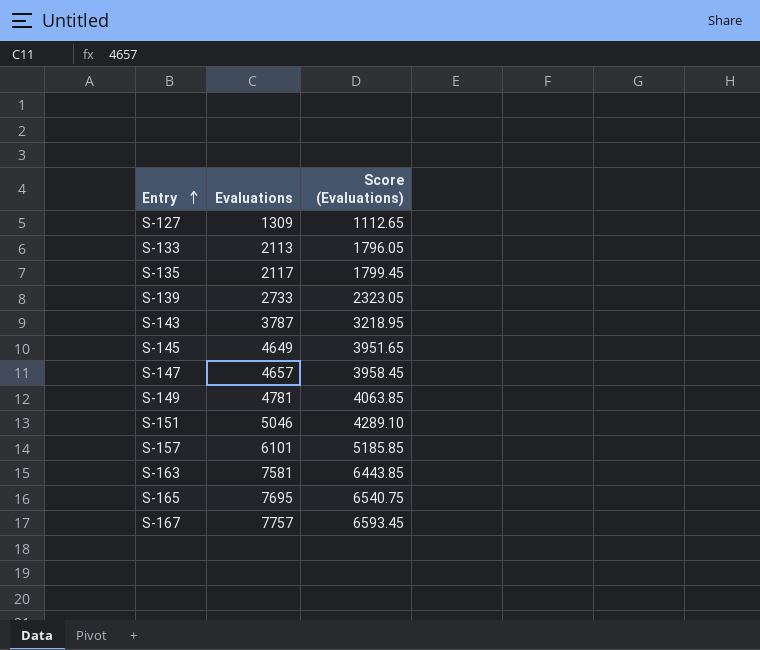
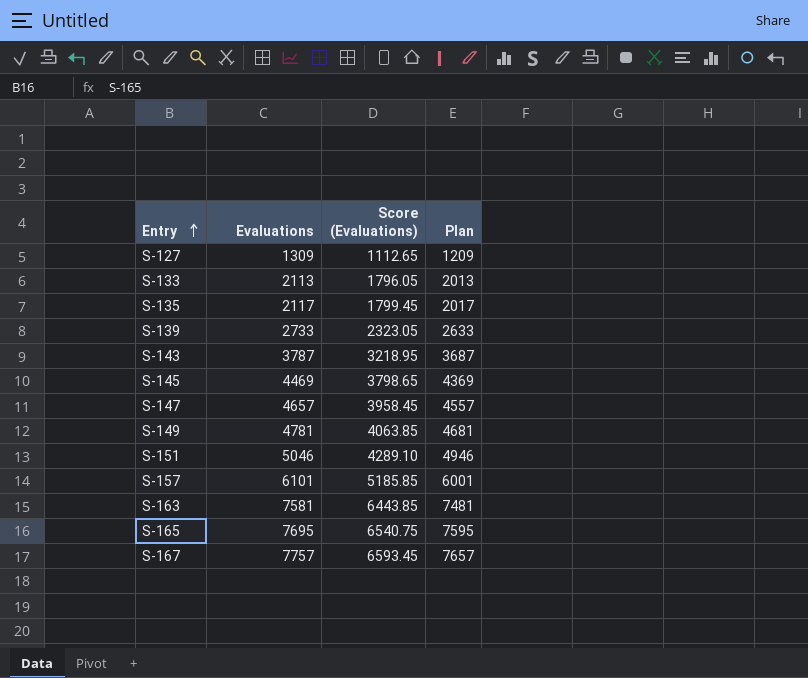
column Plan | formula: none -> [Evaluations] - 100
S-145 | Evaluations: 4649 -> 4469
S-145 | Score (Evaluations): 3951.65 -> 3798.65

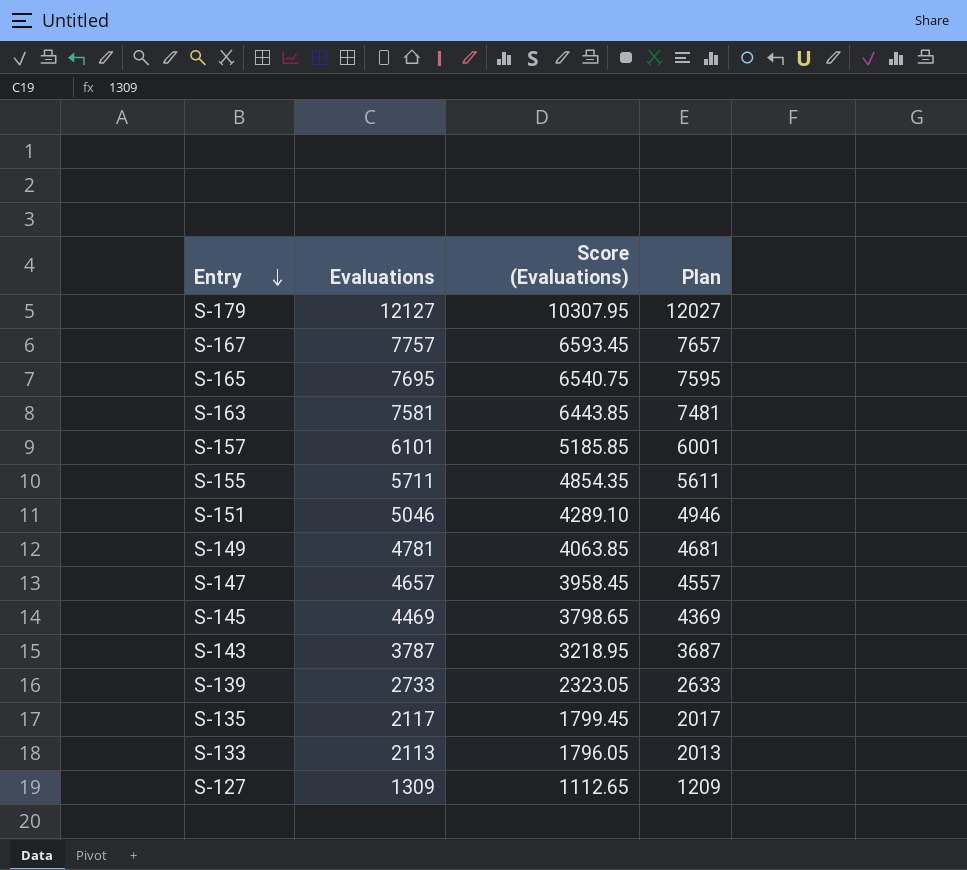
row order: Entry ascending -> Entry descending
row S-179: none -> 12127 | 10307.95 | 12027
row S-155: none -> 5711 | 4854.35 | 5611

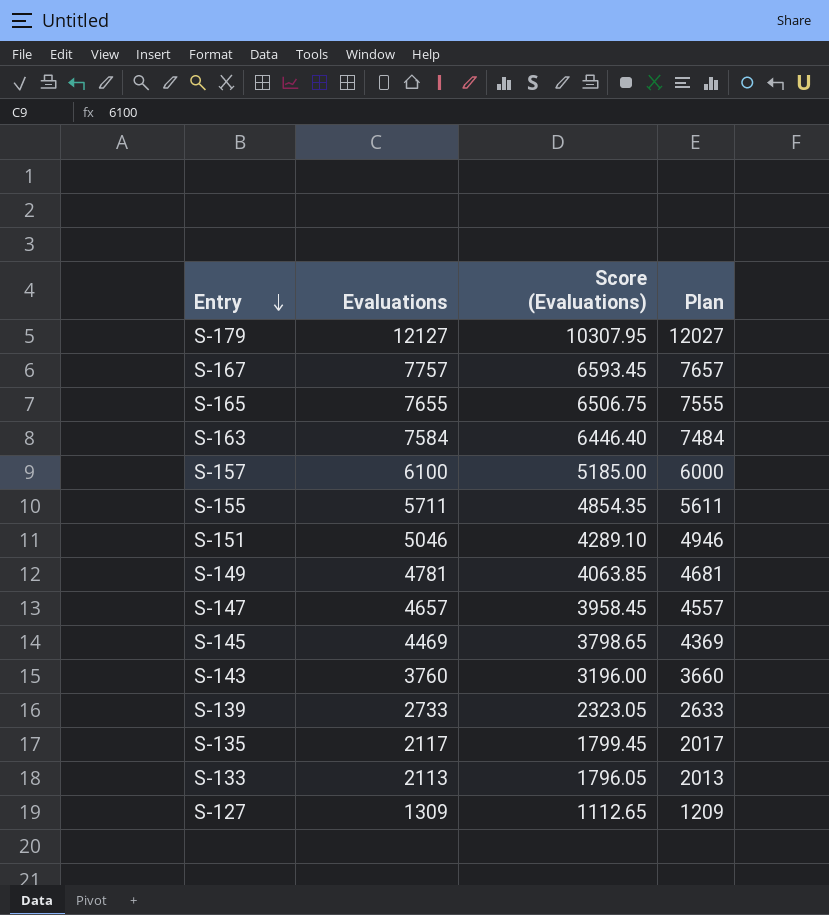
S-165 | Evaluations: 7695 -> 7655
S-165 | Score (Evaluations): 6540.75 -> 6506.75
S-165 | Plan: 7595 -> 7555
S-163 | Evaluations: 7581 -> 7584
S-163 | Score (Evaluations): 6443.85 -> 6446.40
S-163 | Plan: 7481 -> 7484
S-157 | Evaluations: 6101 -> 6100
S-157 | Score (Evaluations): 5185.85 -> 5185.00
S-157 | Plan: 6001 -> 6000
S-143 | Evaluations: 3787 -> 3760
S-143 | Score (Evaluations): 3218.95 -> 3196.00
S-143 | Plan: 3687 -> 3660

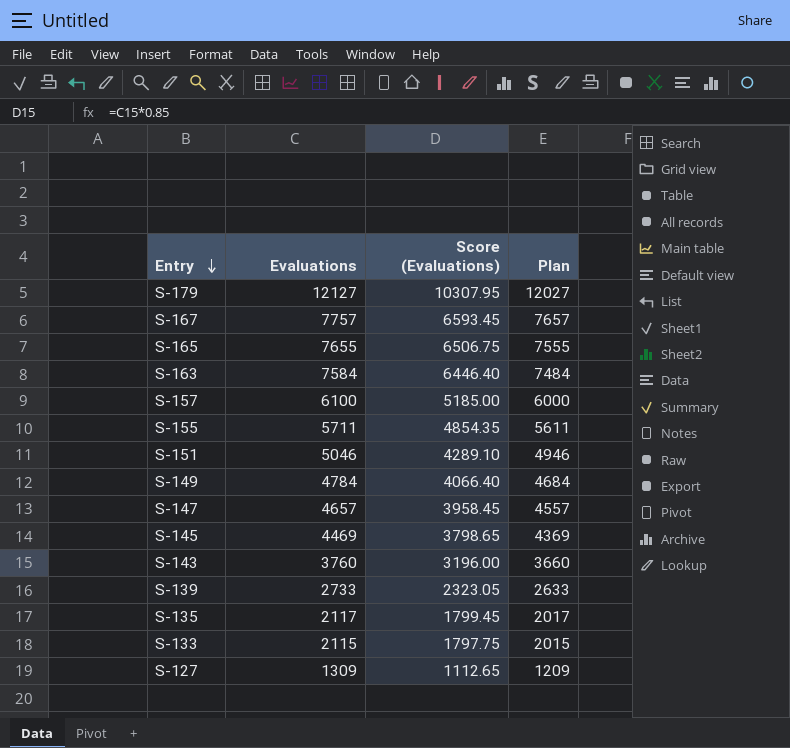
S-149 | Evaluations: 4781 -> 4784
S-149 | Score (Evaluations): 4063.85 -> 4066.40
S-149 | Plan: 4681 -> 4684
S-133 | Evaluations: 2113 -> 2115
S-133 | Score (Evaluations): 1796.05 -> 1797.75
S-133 | Plan: 2013 -> 2015

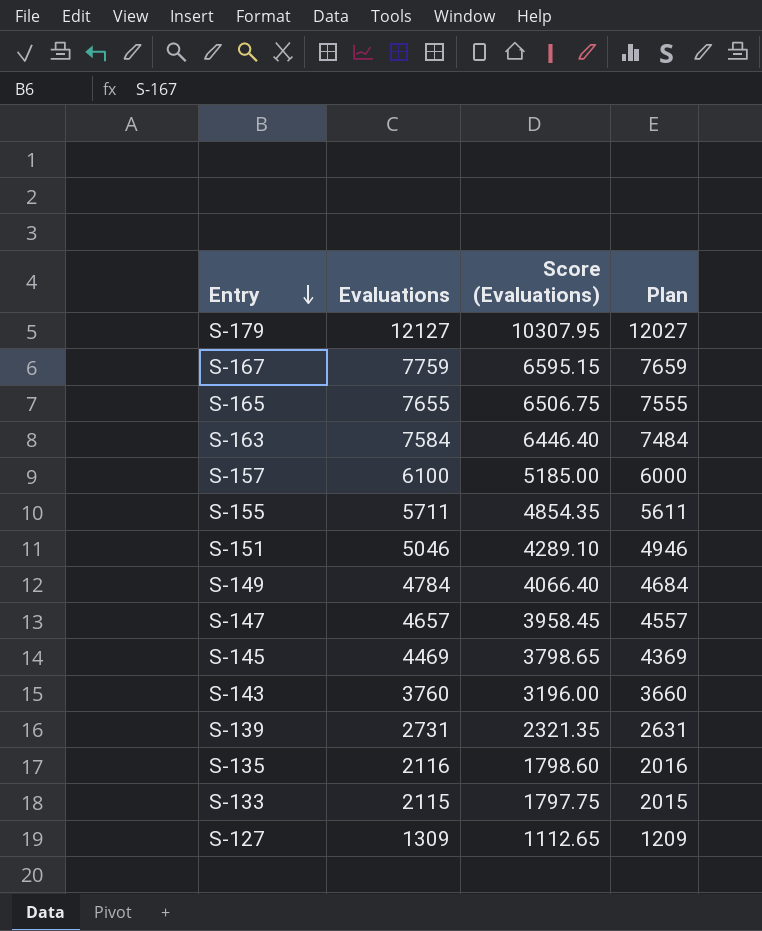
S-167 | Evaluations: 7757 -> 7759
S-167 | Score (Evaluations): 6593.45 -> 6595.15
S-167 | Plan: 7657 -> 7659
S-139 | Evaluations: 2733 -> 2731
S-139 | Score (Evaluations): 2323.05 -> 2321.35
S-139 | Plan: 2633 -> 2631
S-135 | Evaluations: 2117 -> 2116
S-135 | Score (Evaluations): 1799.45 -> 1798.60
S-135 | Plan: 2017 -> 2016

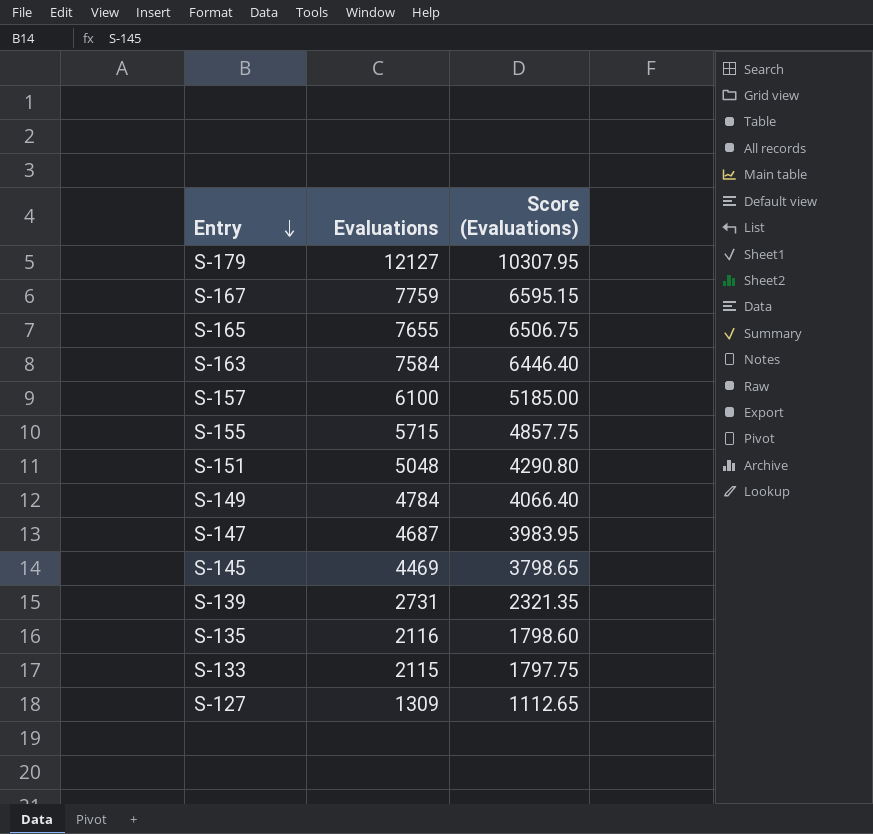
column Plan | formula: [Evaluations] - 100 -> none
row S-143: 3760 | 3196.00 | 3660 -> none
S-155 | Evaluations: 5711 -> 5715
S-155 | Score (Evaluations): 4854.35 -> 4857.75
S-151 | Evaluations: 5046 -> 5048
S-151 | Score (Evaluations): 4289.10 -> 4290.80
S-147 | Evaluations: 4657 -> 4687
S-147 | Score (Evaluations): 3958.45 -> 3983.95

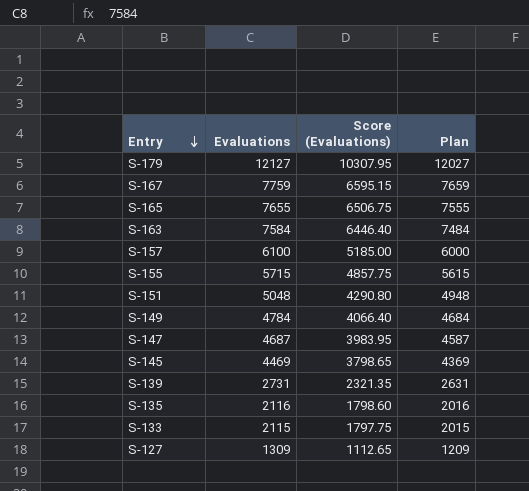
column Plan | formula: none -> [Evaluations] - 100

